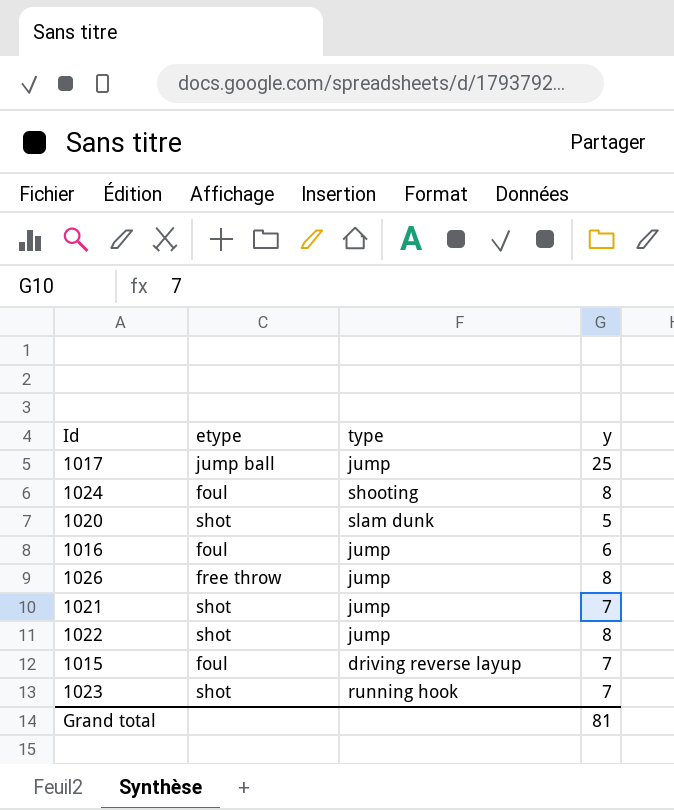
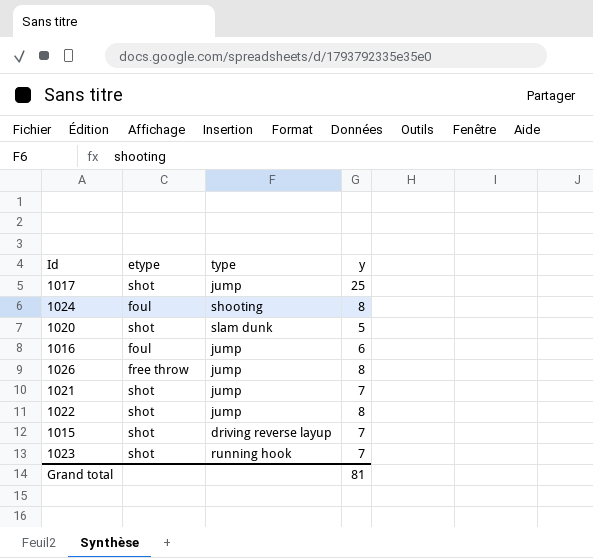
1017 | etype: jump ball -> shot
1015 | etype: foul -> shot

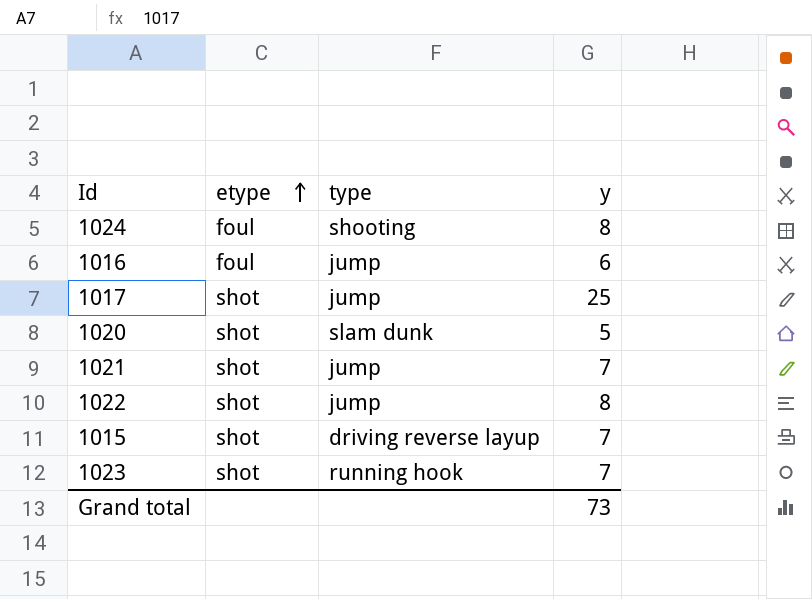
row order: none -> etype ascending
row 1026: free throw | jump | 8 -> none
Grand total | y: 81 -> 73

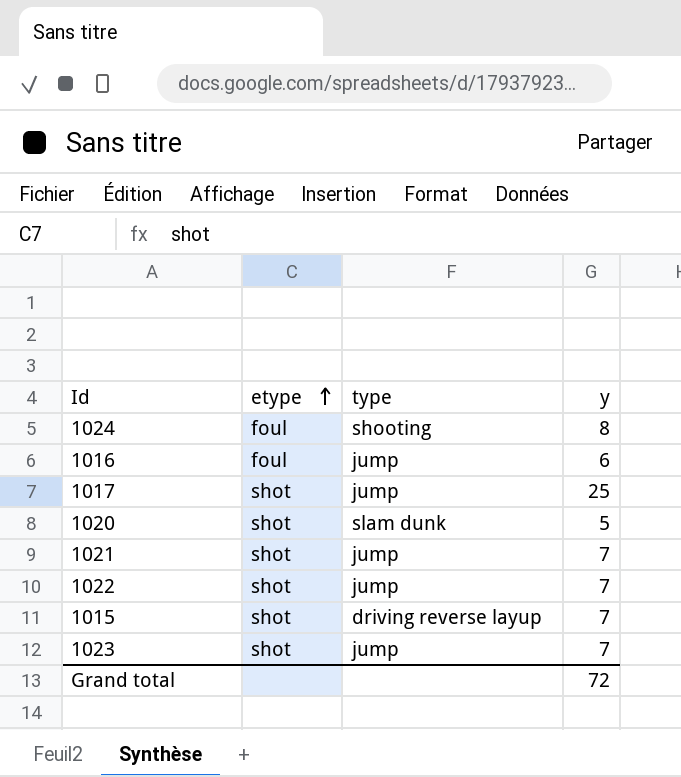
1022 | y: 8 -> 7
1023 | type: running hook -> jump
Grand total | y: 73 -> 72

